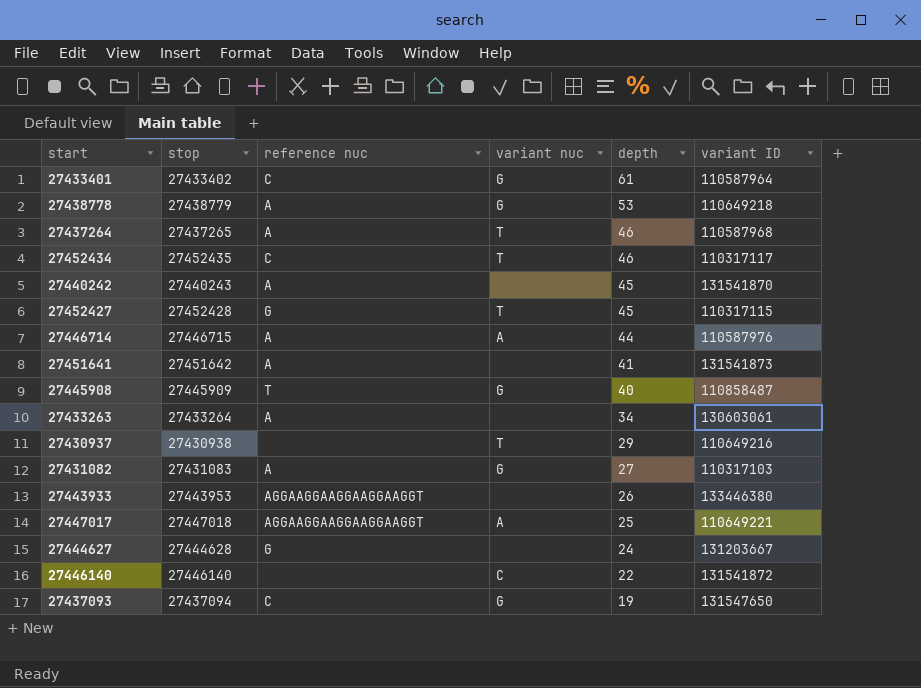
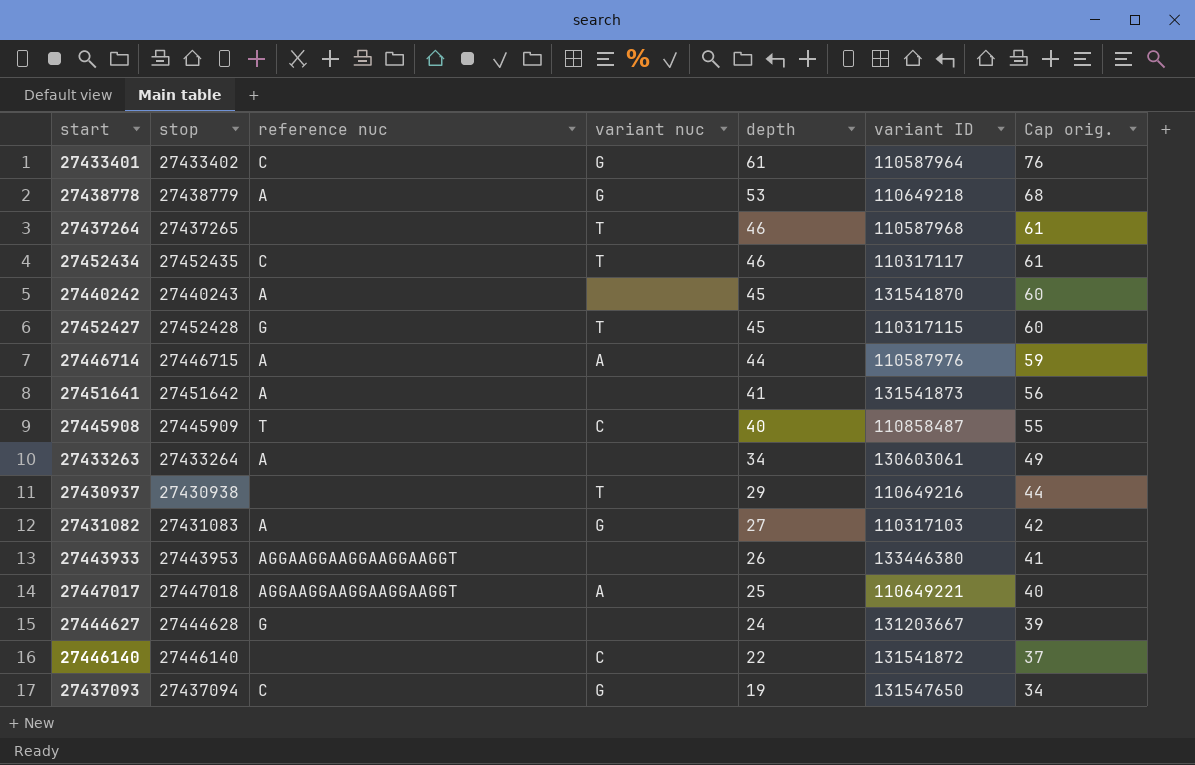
column Cap orig. | formula: none -> [depth] + 15
27437264 | reference nuc: A -> none
27445908 | variant nuc: G -> C

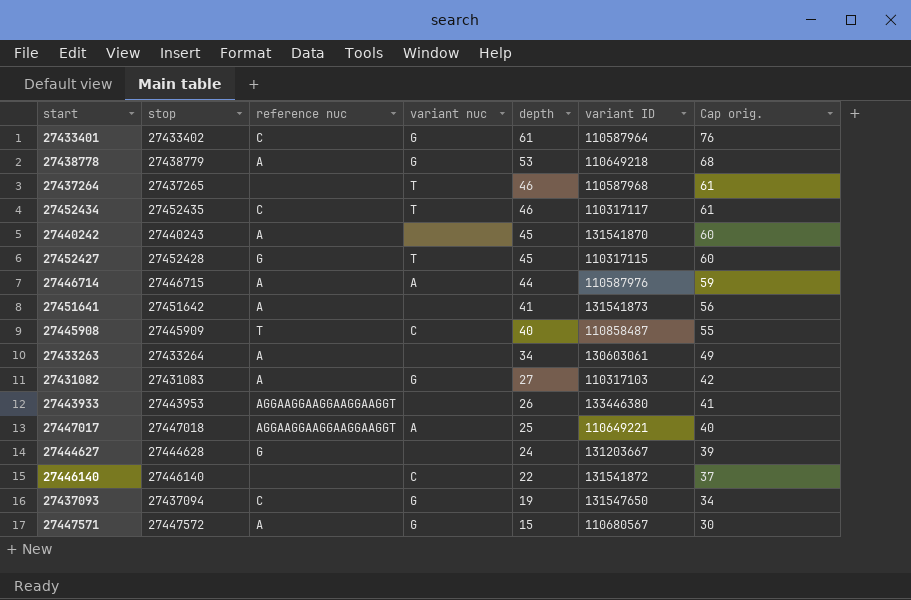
row 27430937: 27430938 | none | T | 29 | 110649216 | 44 -> none
row 27447571: none -> 27447572 | A | G | 15 | 110680567 | 30

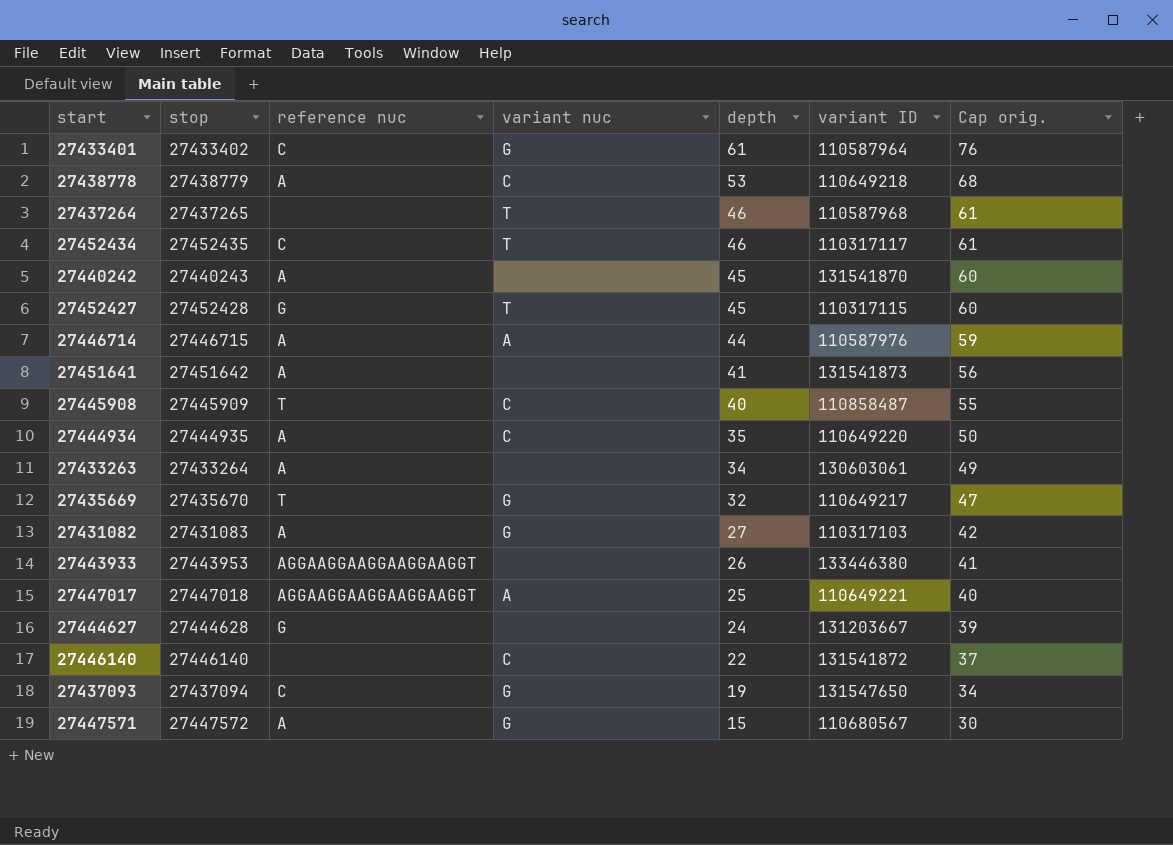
27438778 | variant nuc: G -> C
row 27444934: none -> 27444935 | A | C | 35 | 110649220 | 50
row 27435669: none -> 27435670 | T | G | 32 | 110649217 | 47

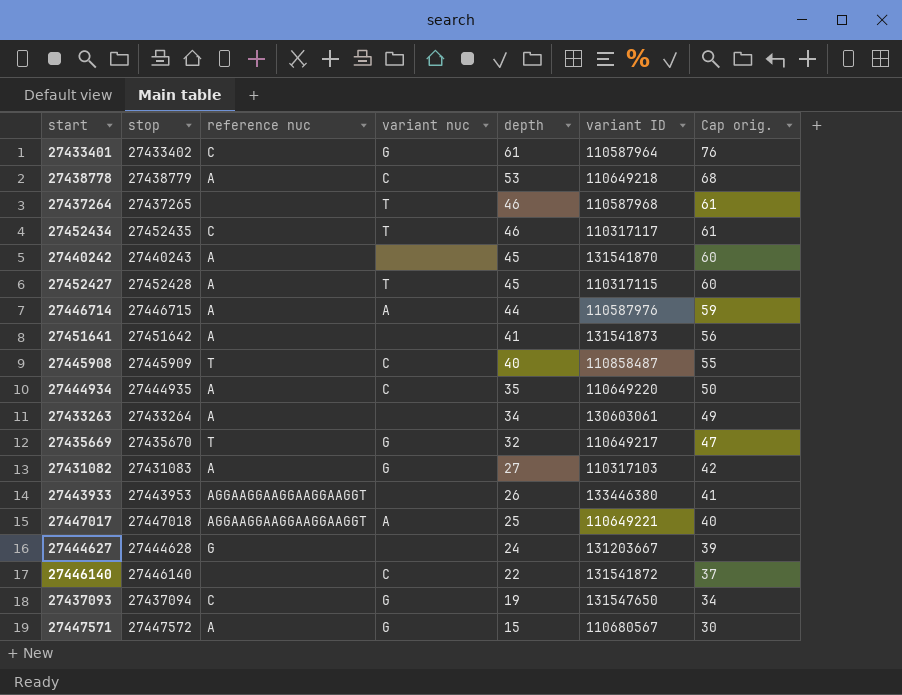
27452427 | reference nuc: G -> A

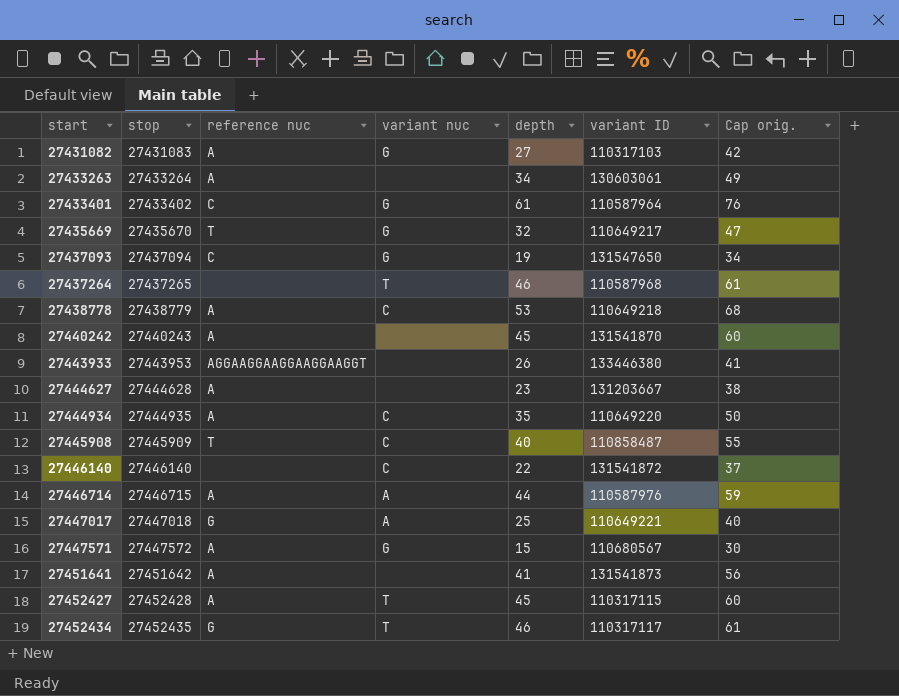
row order: depth descending -> start ascending
27444627 | reference nuc: G -> A
27444627 | depth: 24 -> 23
27444627 | Cap orig.: 39 -> 38
27447017 | reference nuc: AGGAAGGAAGGAAGGAAGGT -> G
27452434 | reference nuc: C -> G

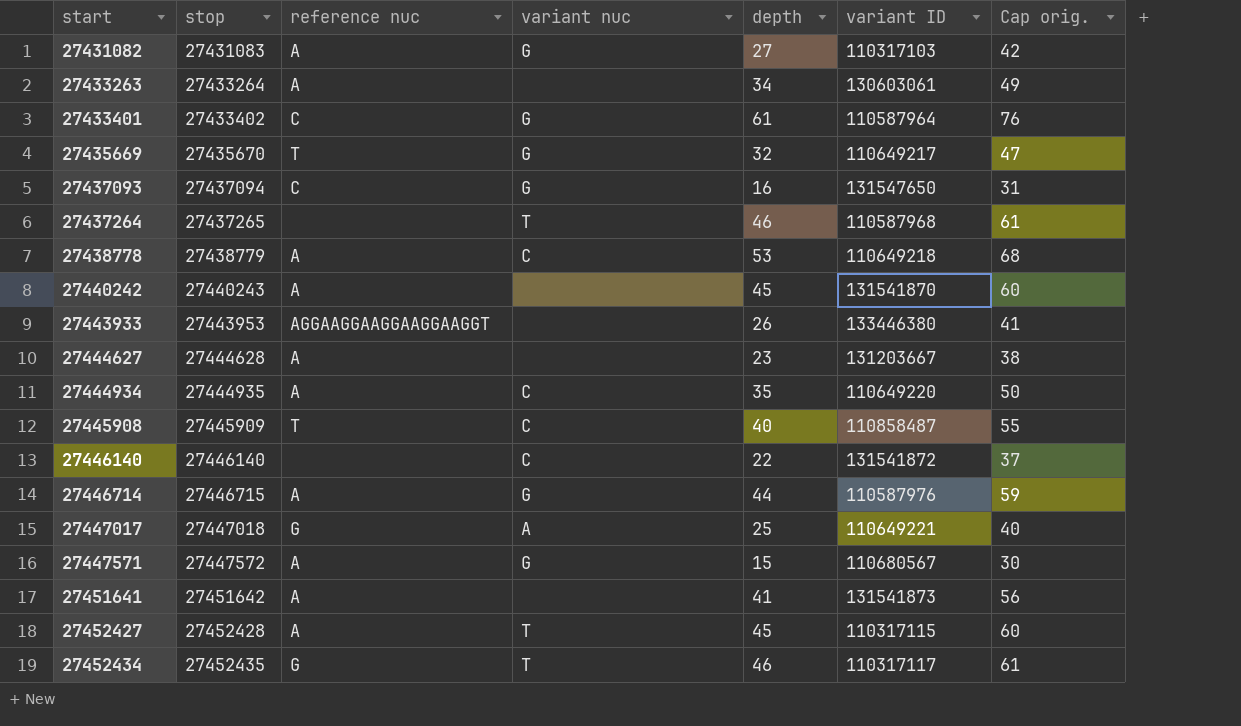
27437093 | depth: 19 -> 16
27437093 | Cap orig.: 34 -> 31
27446714 | variant nuc: A -> G

